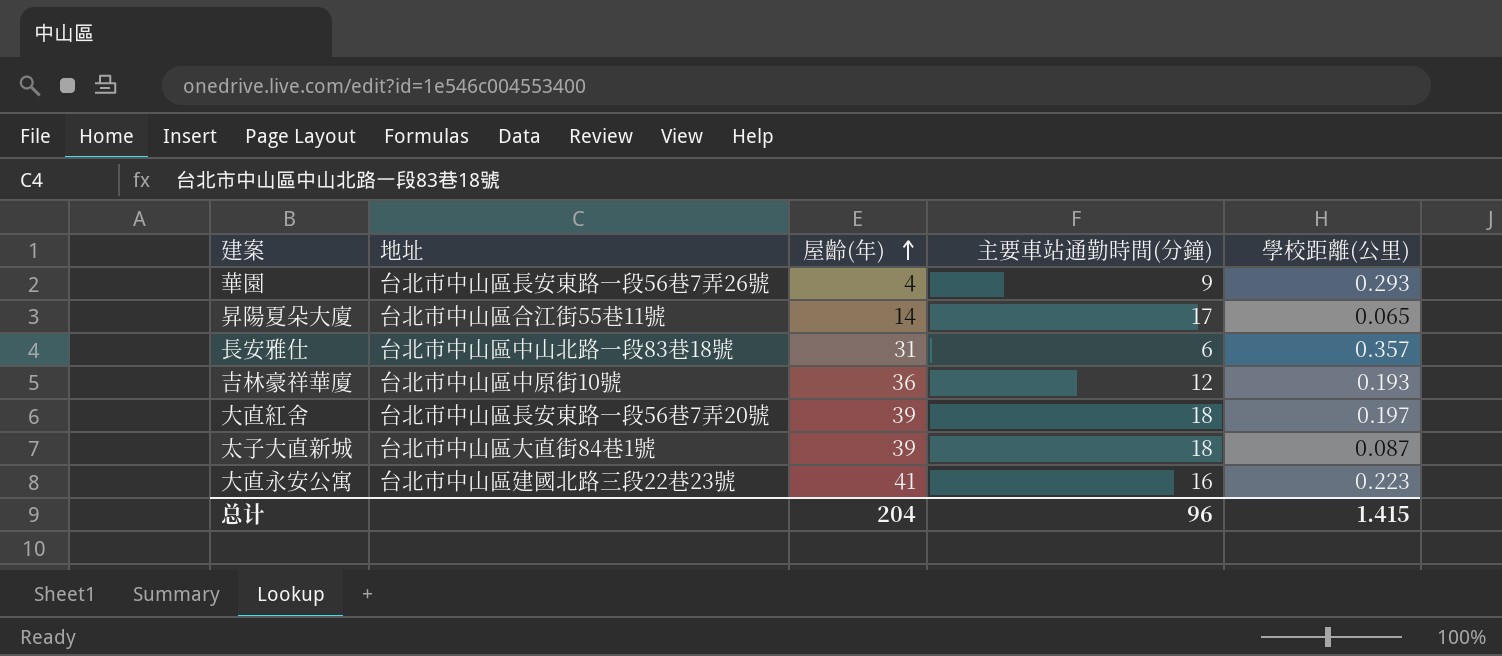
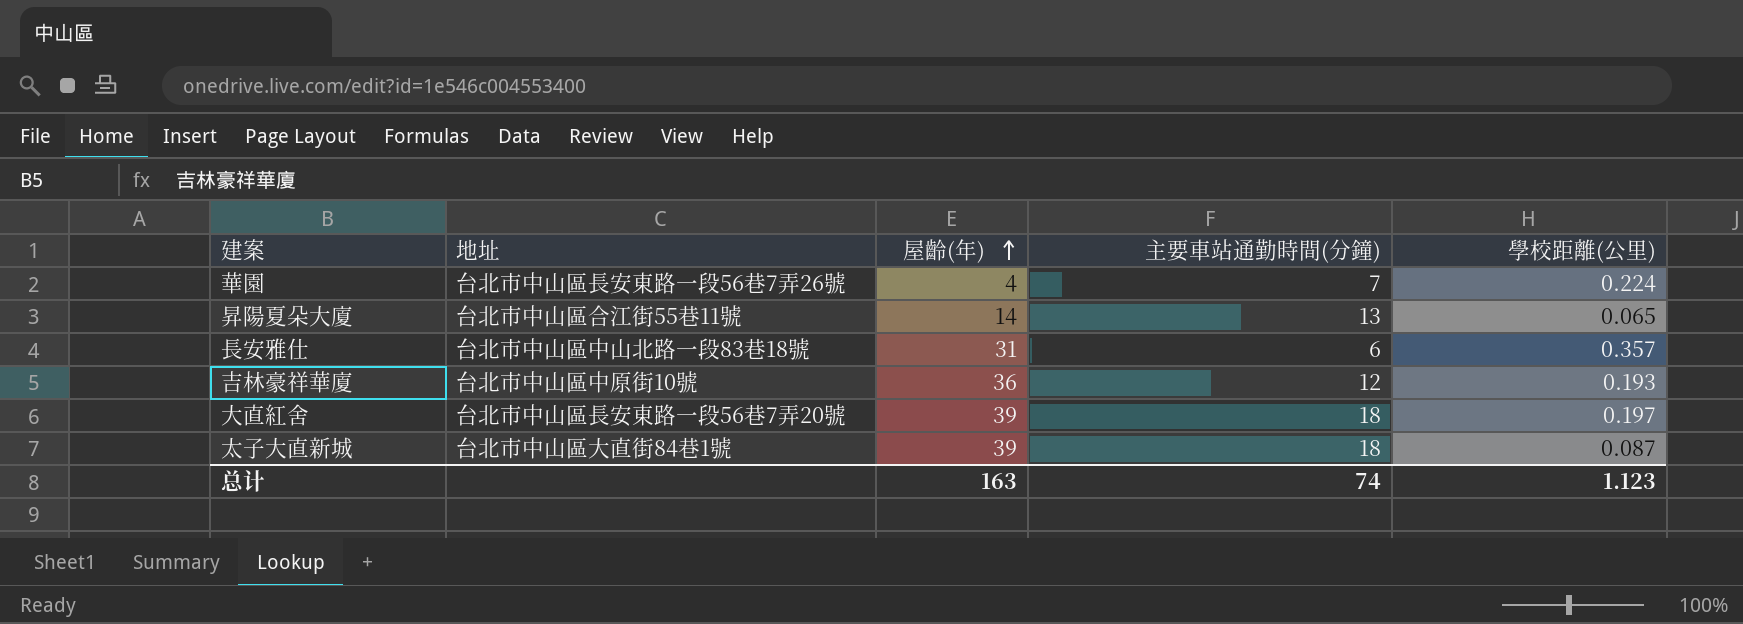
row 大直永安公寓: 台北市中山區建國北路三段22巷23號 | 41 | 16 | 0.223 -> none
華園 | 主要車站通勤時間(分鐘): 9 -> 7
華園 | 學校距離(公里): 0.293 -> 0.224
昇陽夏朵大廈 | 主要車站通勤時間(分鐘): 17 -> 13
总计 | 屋齡(年): 204 -> 163
总计 | 主要車站通勤時間(分鐘): 96 -> 74
总计 | 學校距離(公里): 1.415 -> 1.123

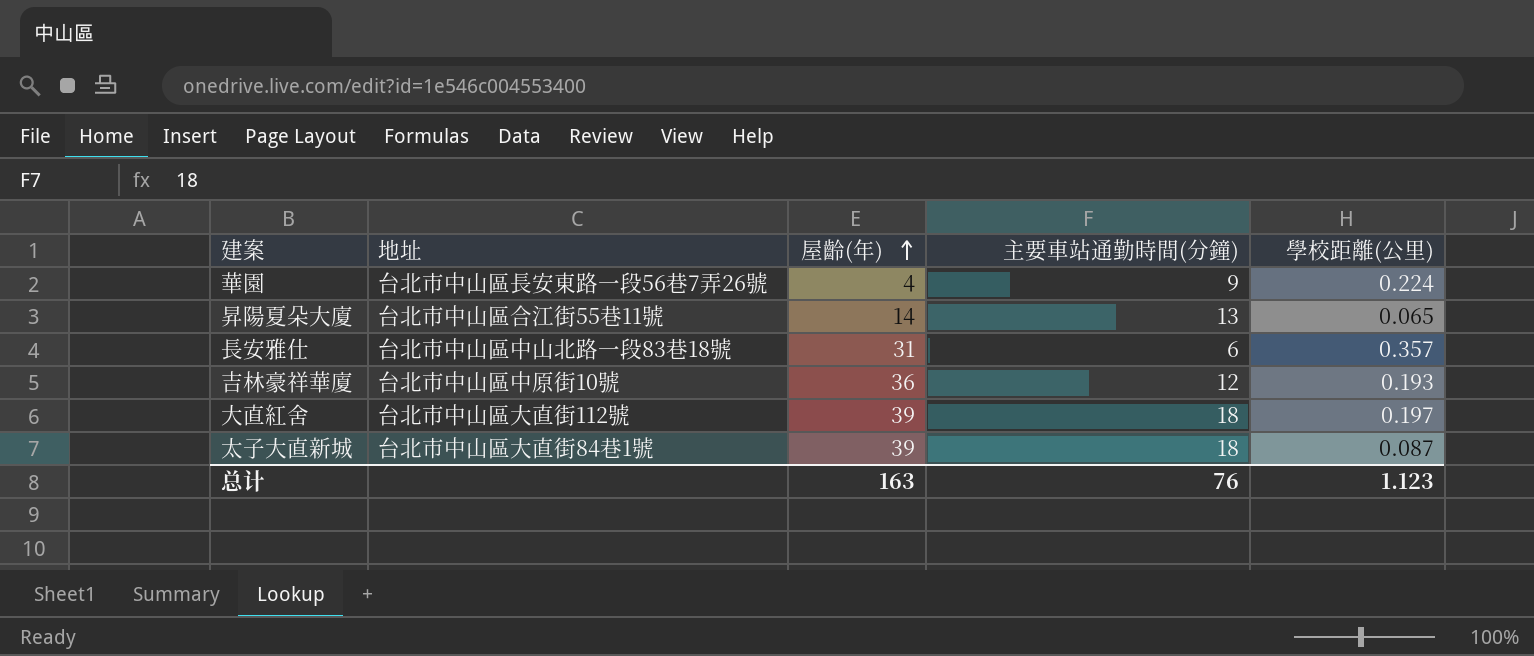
華園 | 主要車站通勤時間(分鐘): 7 -> 9
大直紅舍 | 地址: 台北市中山區長安東路一段56巷7弄20號 -> 台北市中山區大直街112號
总计 | 主要車站通勤時間(分鐘): 74 -> 76

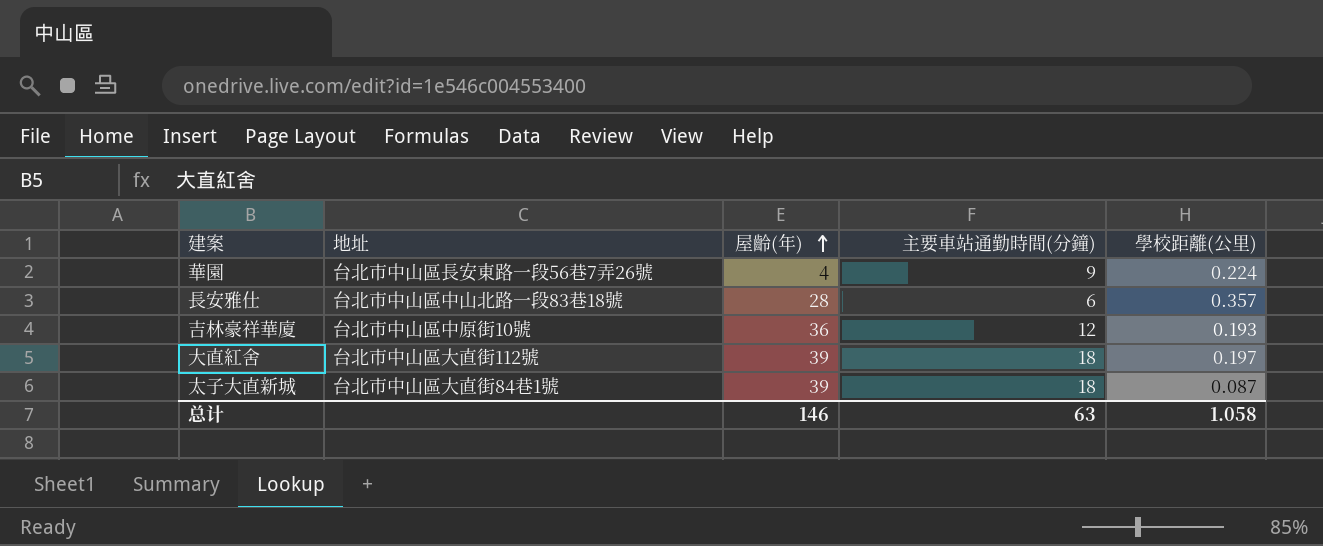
row 昇陽夏朵大廈: 台北市中山區合江街55巷11號 | 14 | 13 | 0.065 -> none
長安雅仕 | 屋齡(年): 31 -> 28
总计 | 屋齡(年): 163 -> 146
总计 | 主要車站通勤時間(分鐘): 76 -> 63
总计 | 學校距離(公里): 1.123 -> 1.058

